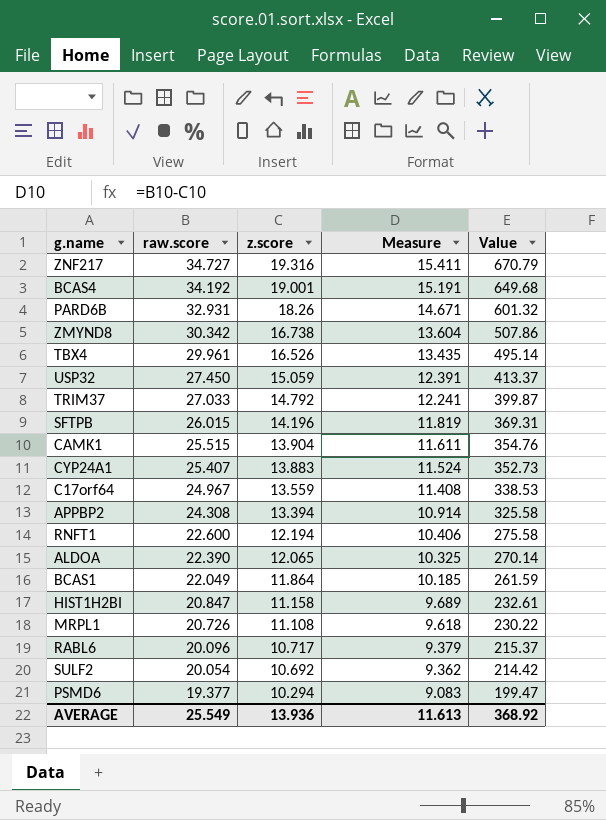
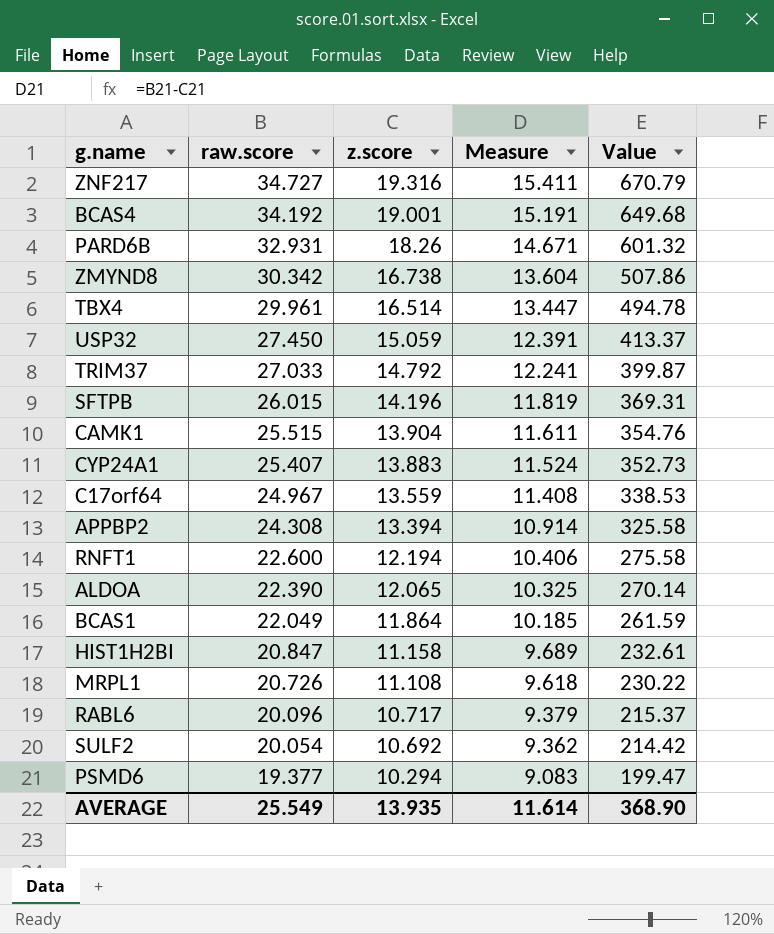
TBX4 | z.score: 16.526 -> 16.514
TBX4 | Measure: 13.435 -> 13.447
TBX4 | Value: 495.14 -> 494.78
AVERAGE | z.score: 13.936 -> 13.935
AVERAGE | Measure: 11.613 -> 11.614
AVERAGE | Value: 368.92 -> 368.90

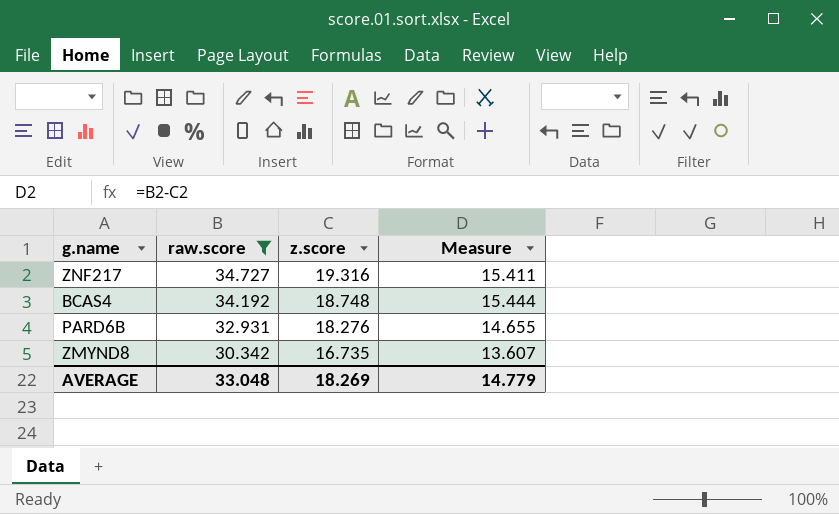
filter: none -> raw.score >= 30.342
column Value | formula: [raw.score] * [z.score] -> none
BCAS4 | z.score: 19.001 -> 18.748
BCAS4 | Measure: 15.191 -> 15.444
PARD6B | z.score: 18.26 -> 18.276
PARD6B | Measure: 14.671 -> 14.655
ZMYND8 | z.score: 16.738 -> 16.735
ZMYND8 | Measure: 13.604 -> 13.607
AVERAGE | raw.score: 25.549 -> 33.048
AVERAGE | z.score: 13.935 -> 18.269
AVERAGE | Measure: 11.614 -> 14.779

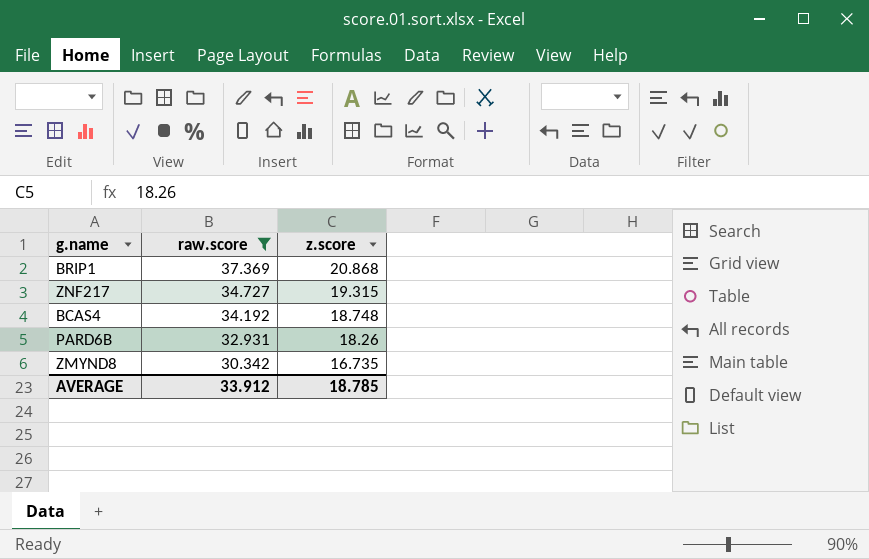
column Measure | formula: [raw.score] - [z.score] -> none
row BRIP1: none -> 37.369 | 20.868
ZNF217 | z.score: 19.316 -> 19.315
PARD6B | z.score: 18.276 -> 18.26
AVERAGE | raw.score: 33.048 -> 33.912
AVERAGE | z.score: 18.269 -> 18.785

